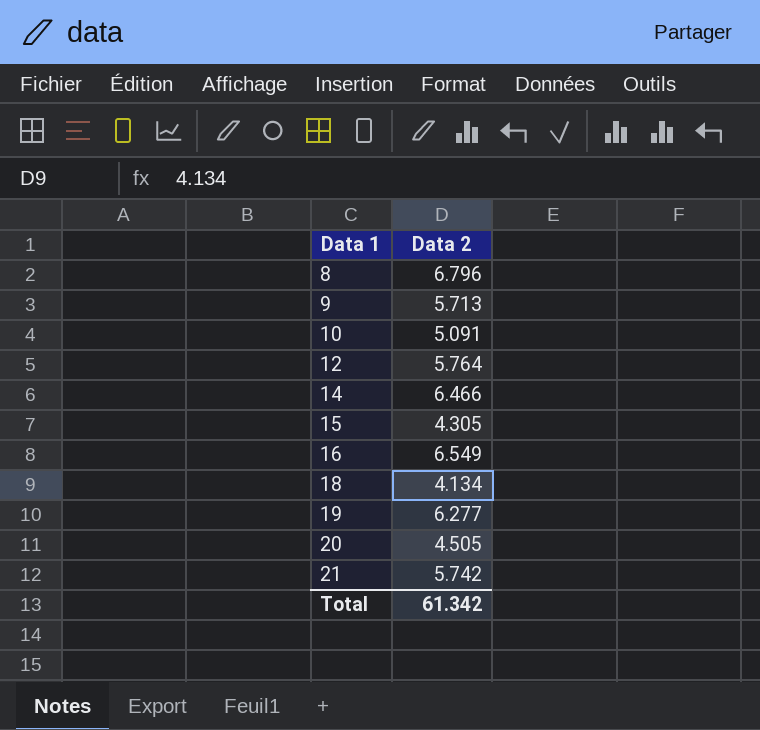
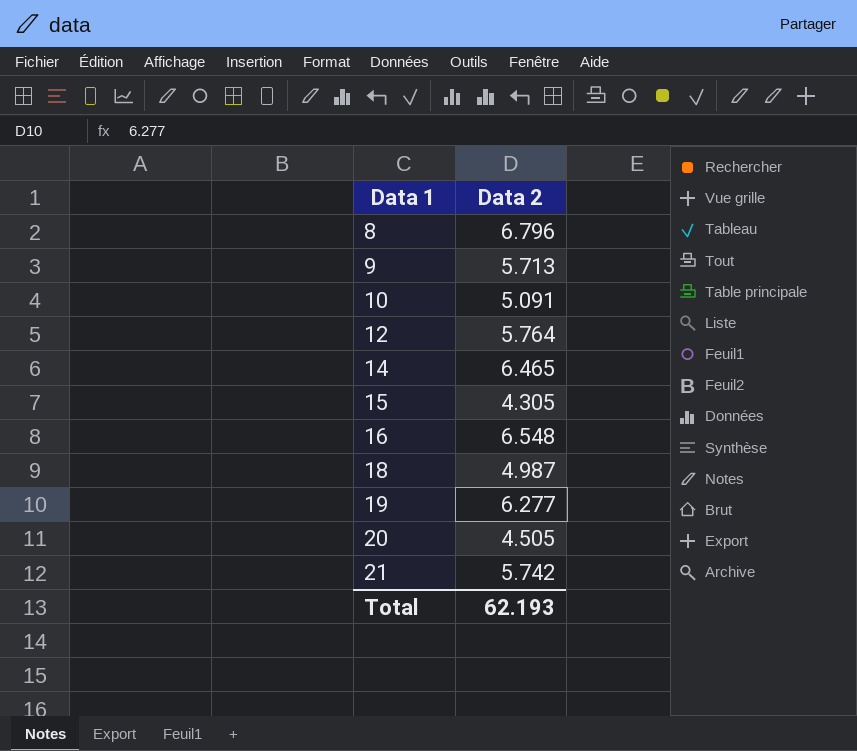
14 | Data 2: 6.466 -> 6.465
16 | Data 2: 6.549 -> 6.548
18 | Data 2: 4.134 -> 4.987
Total | Data 2: 61.342 -> 62.193

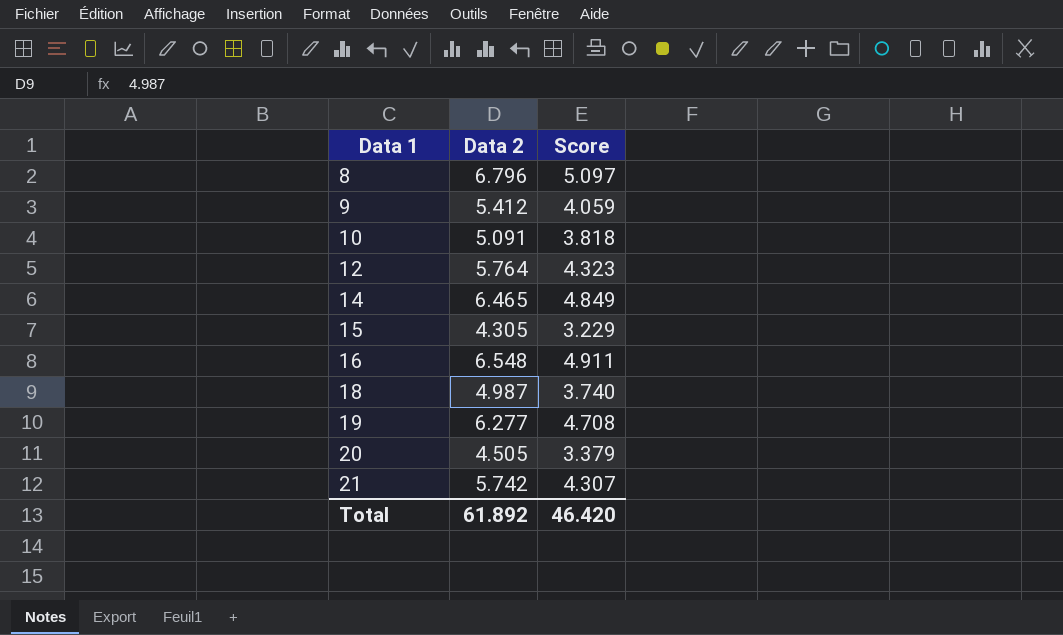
column Score | formula: none -> [Data 2] * 0.75
9 | Data 2: 5.713 -> 5.412
Total | Data 2: 62.193 -> 61.892

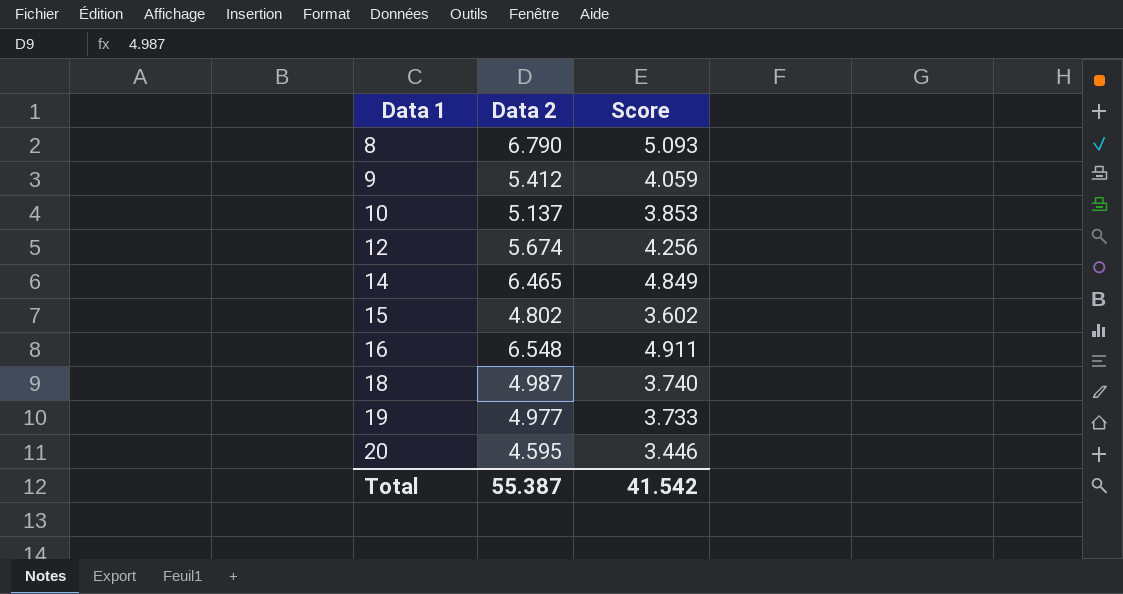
row 21: 5.742 | 4.307 -> none
8 | Data 2: 6.796 -> 6.790
8 | Score: 5.097 -> 5.093
10 | Data 2: 5.091 -> 5.137
10 | Score: 3.818 -> 3.853
12 | Data 2: 5.764 -> 5.674
12 | Score: 4.323 -> 4.256
15 | Data 2: 4.305 -> 4.802
15 | Score: 3.229 -> 3.602
19 | Data 2: 6.277 -> 4.977
19 | Score: 4.708 -> 3.733
20 | Data 2: 4.505 -> 4.595
20 | Score: 3.379 -> 3.446
Total | Data 2: 61.892 -> 55.387
Total | Score: 46.420 -> 41.542

